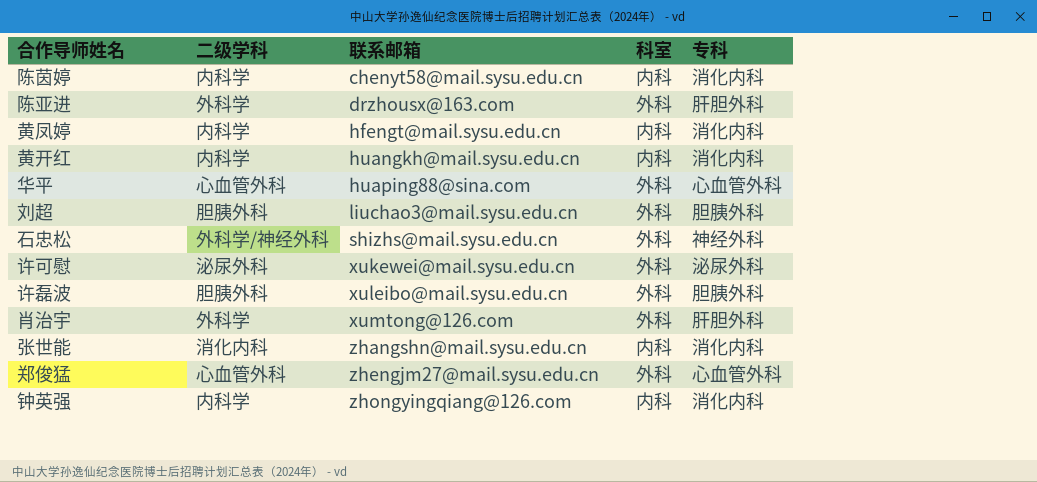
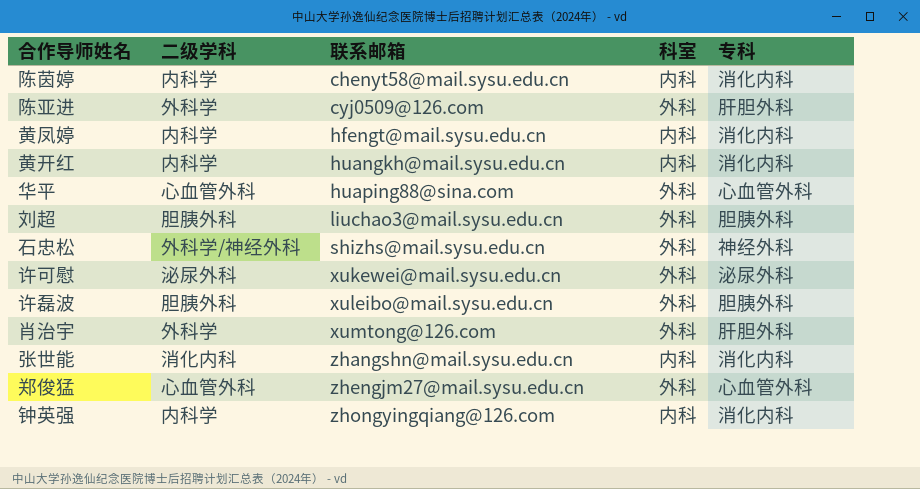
陈亚进 | 联系邮箱: drzhousx@163.com -> cyj0509@126.com

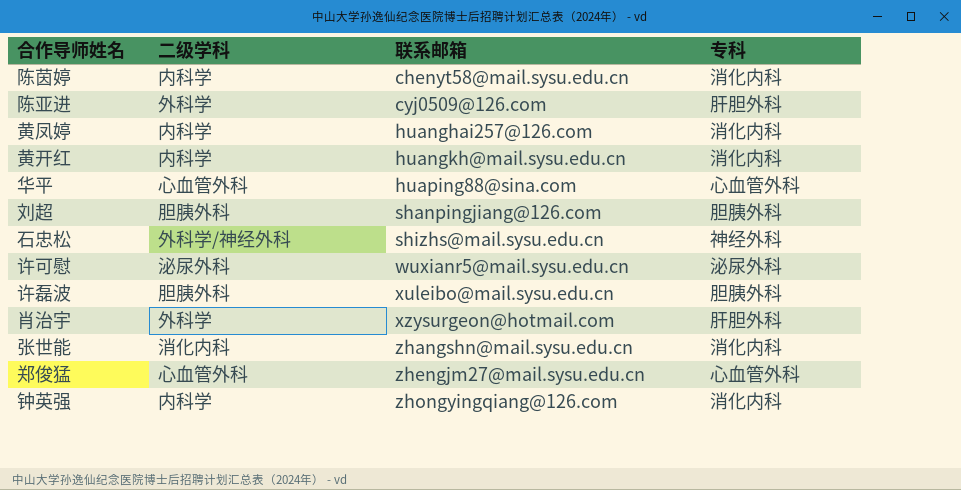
column 科室 | position: 4 -> none
黄凤婷 | 联系邮箱: hfengt@mail.sysu.edu.cn -> huanghai257@126.com
刘超 | 联系邮箱: liuchao3@mail.sysu.edu.cn -> shanpingjiang@126.com
许可慰 | 联系邮箱: xukewei@mail.sysu.edu.cn -> wuxianr5@mail.sysu.edu.cn
肖治宇 | 联系邮箱: xumtong@126.com -> xzysurgeon@hotmail.com

